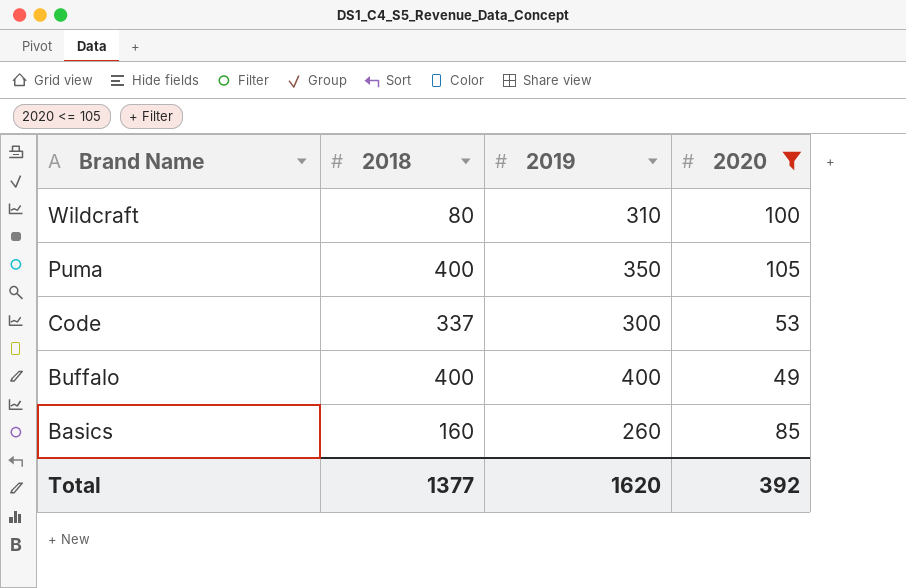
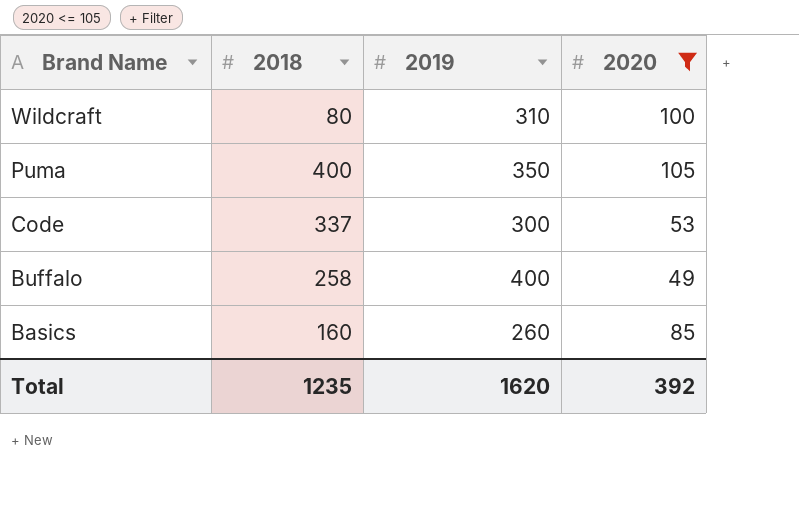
Buffalo | 2018: 400 -> 258
Total | 2018: 1377 -> 1235

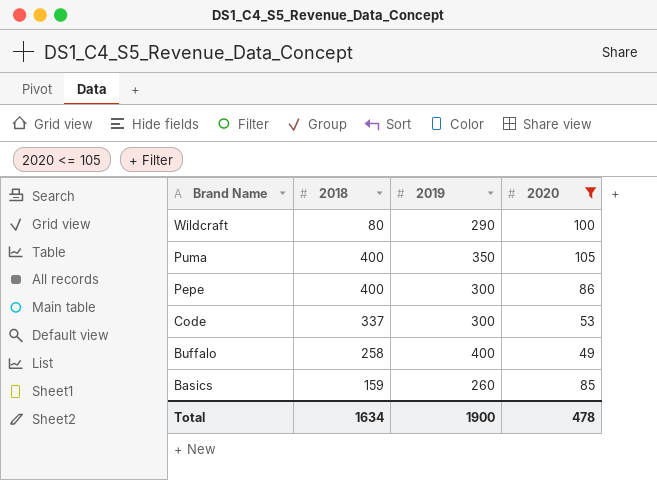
Wildcraft | 2019: 310 -> 290
row Pepe: none -> 400 | 300 | 86
Basics | 2018: 160 -> 159
Total | 2018: 1235 -> 1634
Total | 2019: 1620 -> 1900
Total | 2020: 392 -> 478

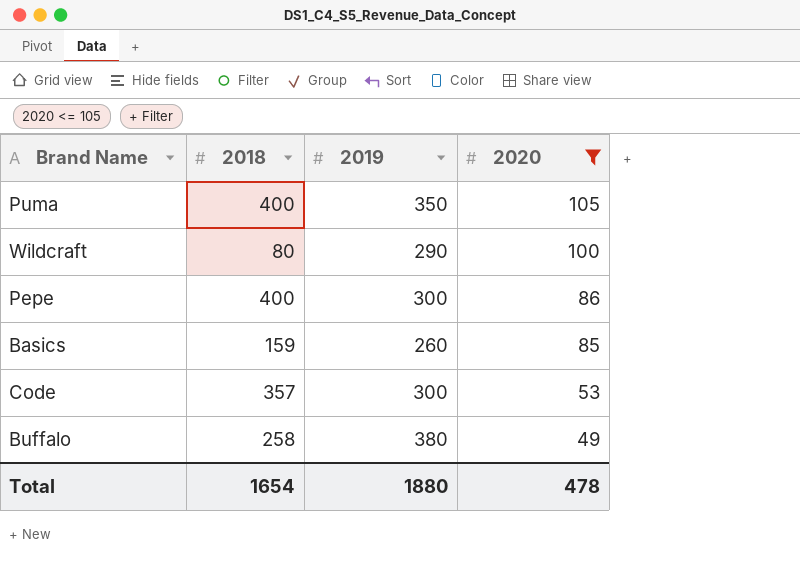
row order: Brand Name descending -> 2020 descending
Code | 2018: 337 -> 357
Buffalo | 2019: 400 -> 380
Total | 2018: 1634 -> 1654
Total | 2019: 1900 -> 1880

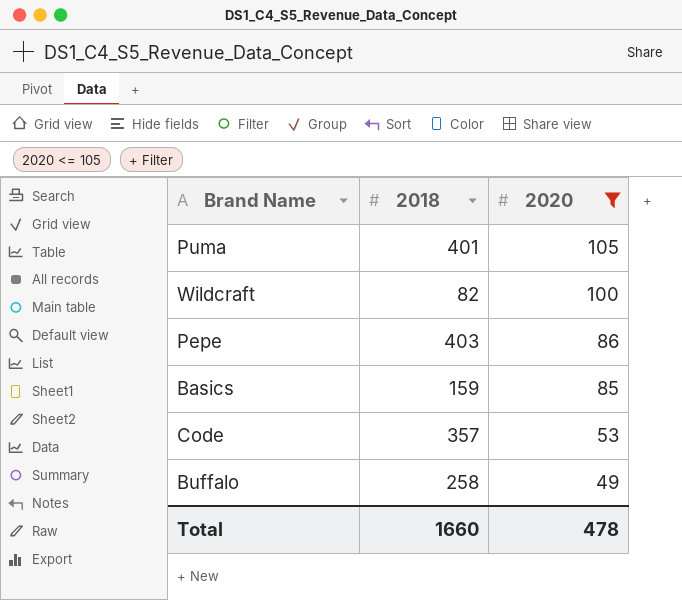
column 2019 | position: 3 -> none
Puma | 2018: 400 -> 401
Wildcraft | 2018: 80 -> 82
Pepe | 2018: 400 -> 403
Total | 2018: 1654 -> 1660

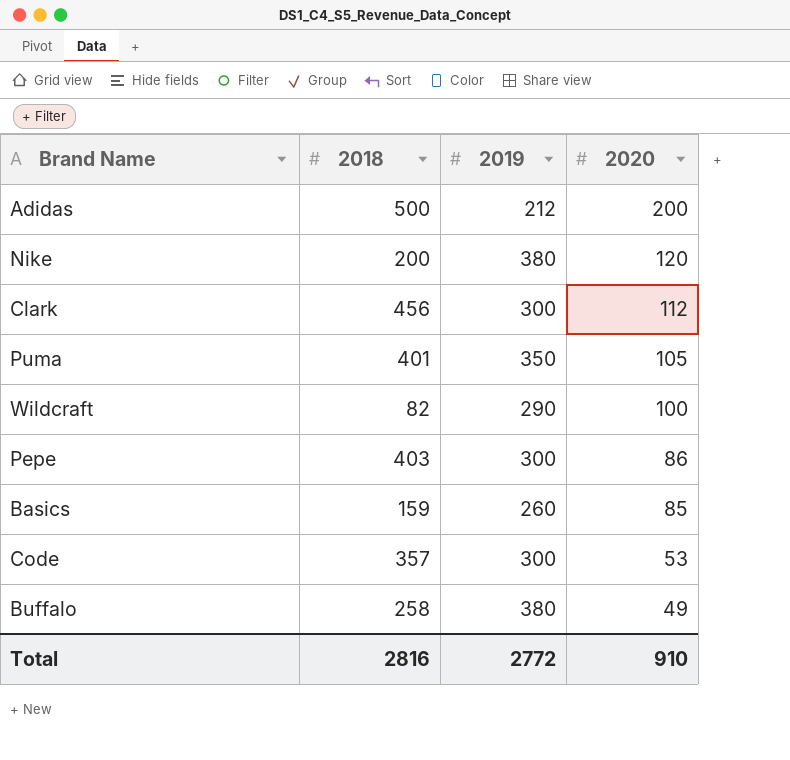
filter: 2020 <= 105 -> none
column 2019 | position: none -> 3
Total | 2018: 1660 -> 2816
Total | 2020: 478 -> 910

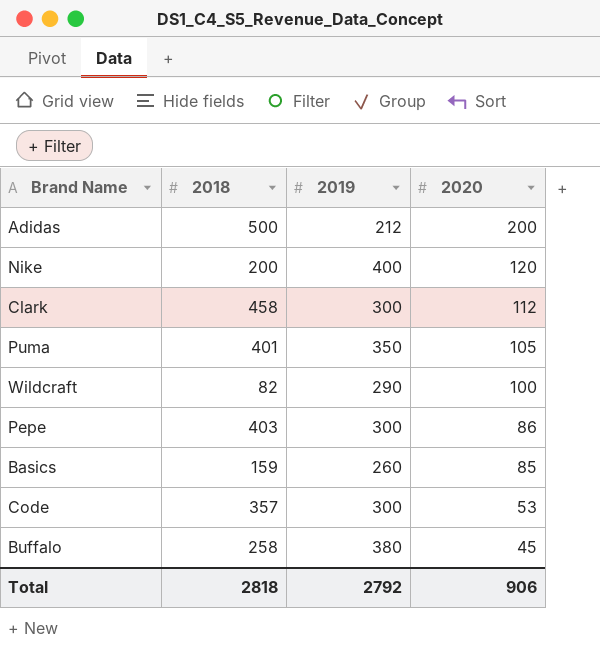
Nike | 2019: 380 -> 400
Clark | 2018: 456 -> 458
Buffalo | 2020: 49 -> 45
Total | 2018: 2816 -> 2818
Total | 2019: 2772 -> 2792
Total | 2020: 910 -> 906

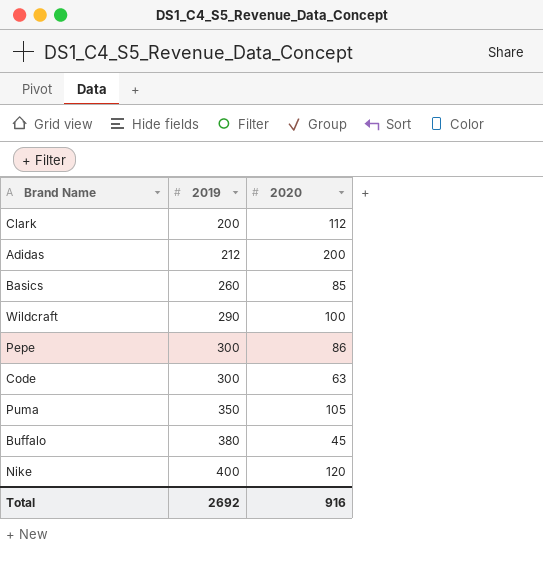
row order: 2020 descending -> 2019 ascending
column 2018 | position: 2 -> none
Clark | 2019: 300 -> 200
Code | 2020: 53 -> 63
Total | 2019: 2792 -> 2692
Total | 2020: 906 -> 916

